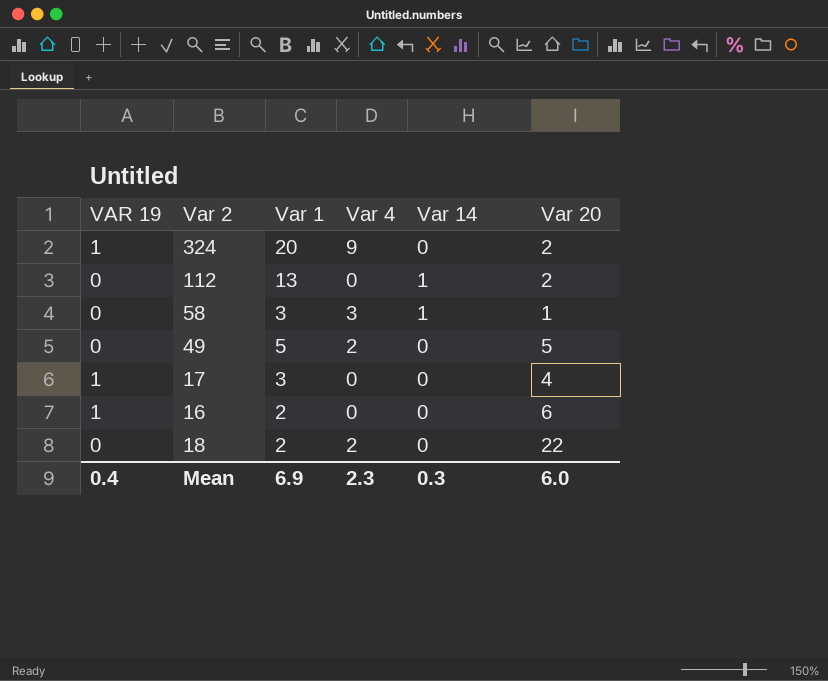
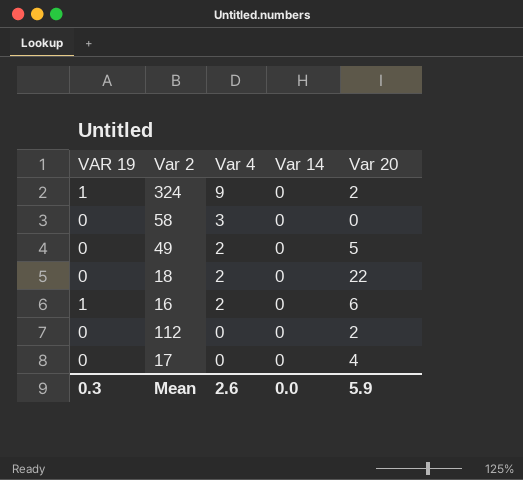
row order: none -> Var 4 descending
column Var 1 | position: 3 -> none
58 | Var 14: 1 -> 0
58 | Var 20: 1 -> 0
16 | Var 4: 0 -> 2
112 | Var 14: 1 -> 0
17 | VAR 19: 1 -> 0
Mean | VAR 19: 0.4 -> 0.3
Mean | Var 4: 2.3 -> 2.6
Mean | Var 14: 0.3 -> 0.0
Mean | Var 20: 6.0 -> 5.9

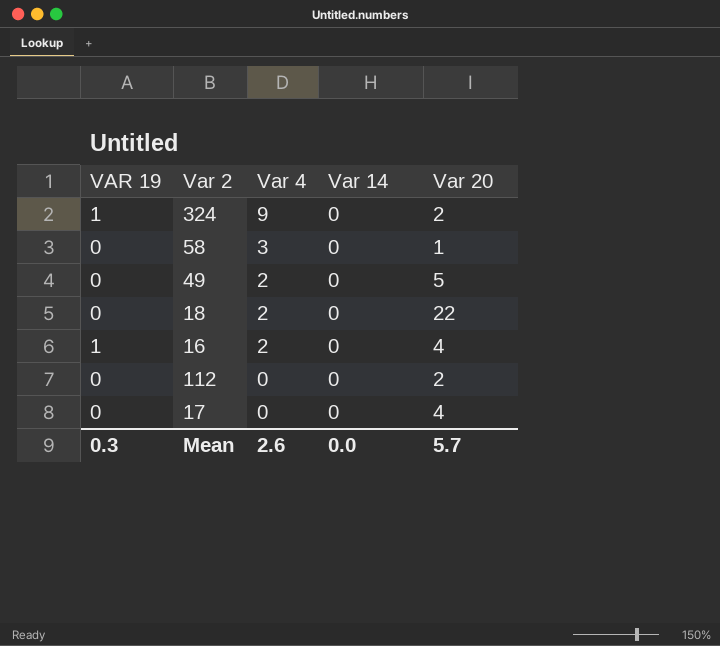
58 | Var 20: 0 -> 1
16 | Var 20: 6 -> 4
Mean | Var 20: 5.9 -> 5.7

